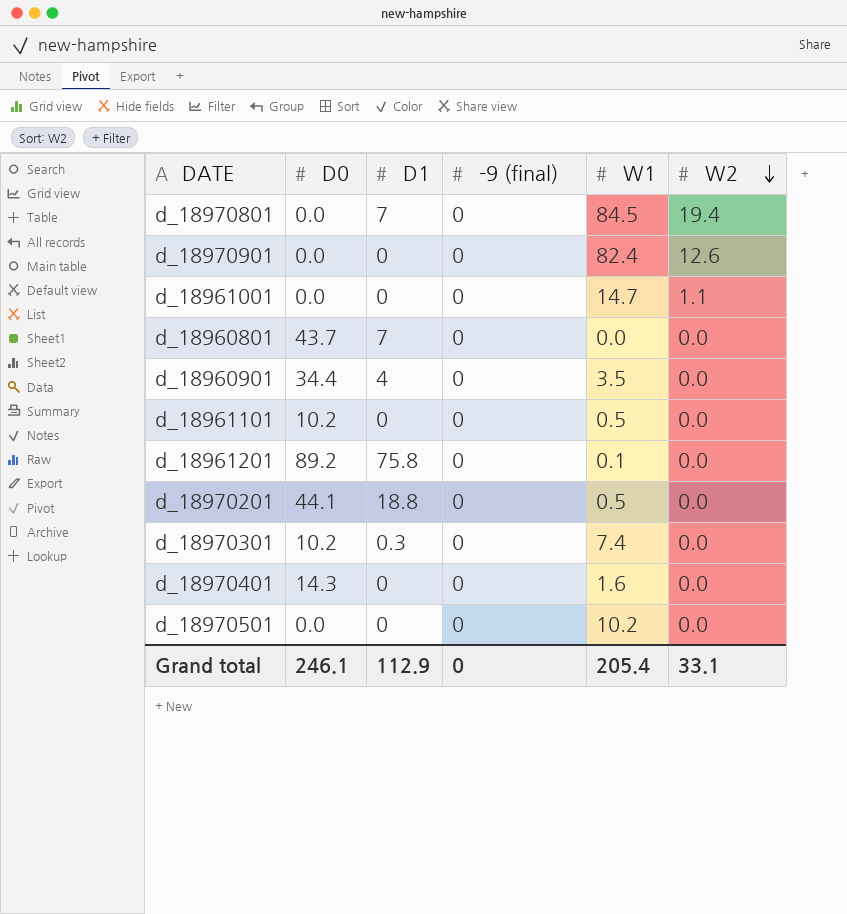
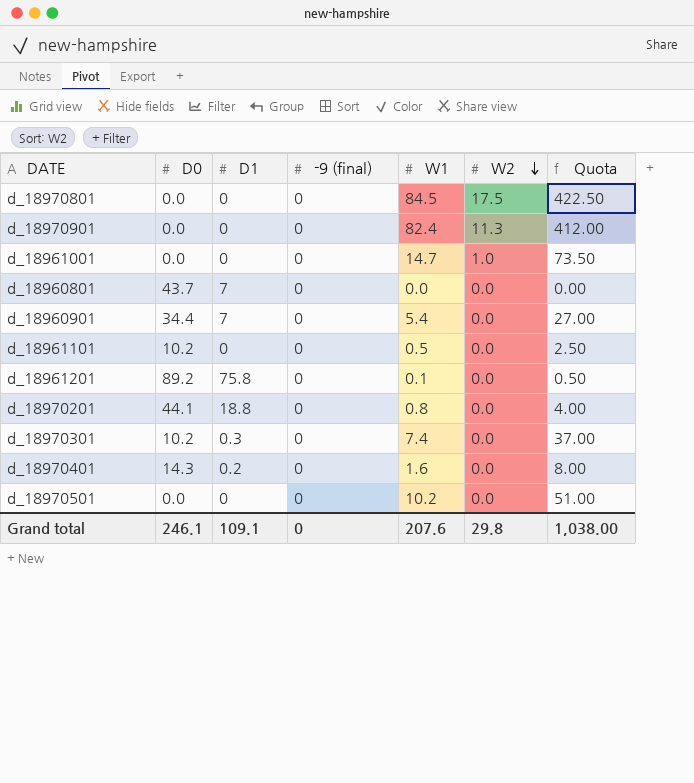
column Quota | formula: none -> [W1] * 5
d_18970801 | D1: 7 -> 0
d_18970801 | W2: 19.4 -> 17.5
d_18970901 | W2: 12.6 -> 11.3
d_18961001 | W2: 1.1 -> 1.0
d_18960901 | D1: 4 -> 7
d_18960901 | W1: 3.5 -> 5.4
d_18970201 | W1: 0.5 -> 0.8
d_18970401 | D1: 0 -> 0.2
Grand total | D1: 112.9 -> 109.1
Grand total | W1: 205.4 -> 207.6
Grand total | W2: 33.1 -> 29.8

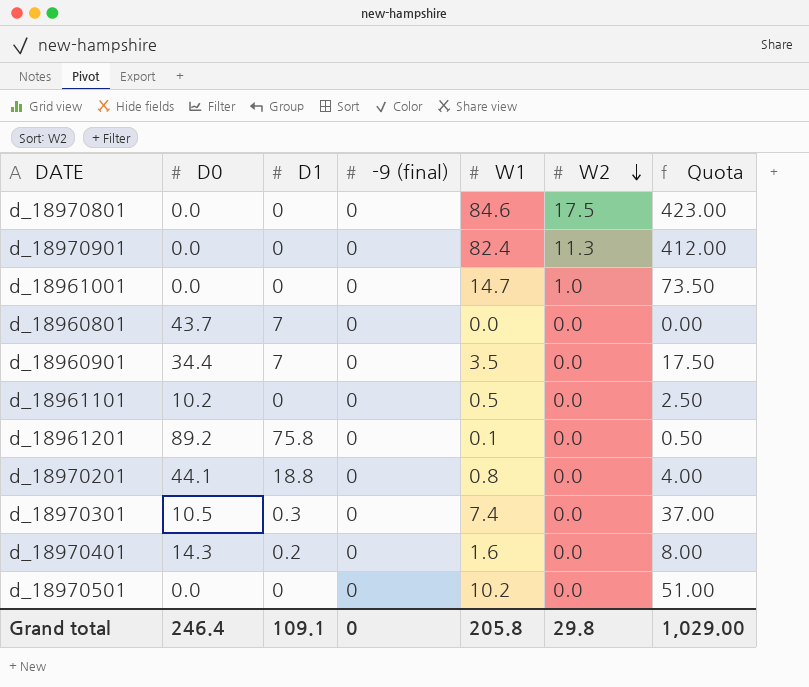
d_18970801 | W1: 84.5 -> 84.6
d_18970801 | Quota: 422.50 -> 423.00
d_18960901 | W1: 5.4 -> 3.5
d_18960901 | Quota: 27.00 -> 17.50
d_18970301 | D0: 10.2 -> 10.5
Grand total | D0: 246.1 -> 246.4
Grand total | W1: 207.6 -> 205.8
Grand total | Quota: 1,038.00 -> 1,029.00

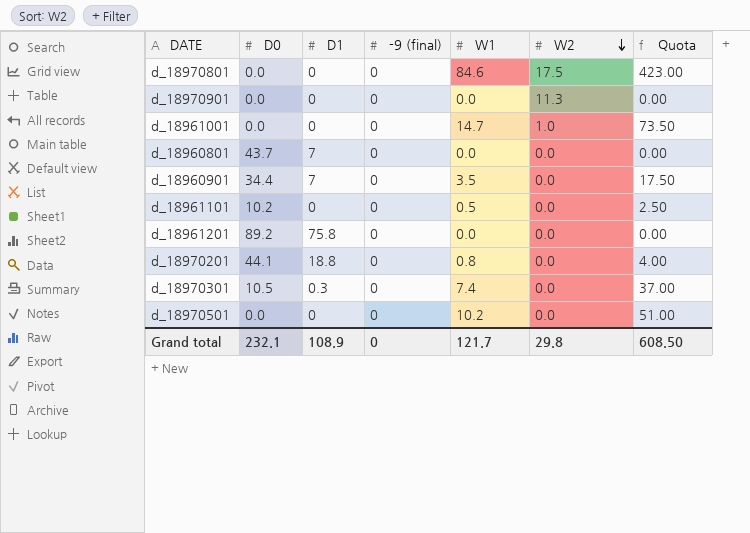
row d_18970401: 14.3 | 0.2 | 0 | 1.6 | 0.0 | 8.00 -> none
d_18970901 | W1: 82.4 -> 0.0
d_18970901 | Quota: 412.00 -> 0.00
d_18961201 | W1: 0.1 -> 0.0
d_18961201 | Quota: 0.50 -> 0.00
Grand total | D0: 246.4 -> 232.1
Grand total | D1: 109.1 -> 108.9
Grand total | W1: 205.8 -> 121.7
Grand total | Quota: 1,029.00 -> 608.50

